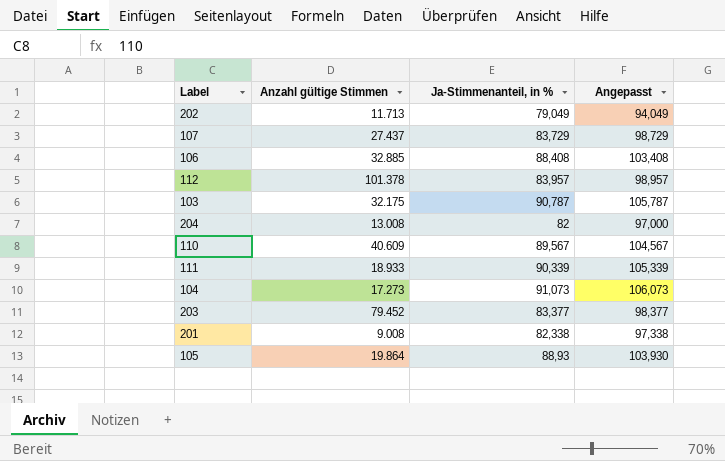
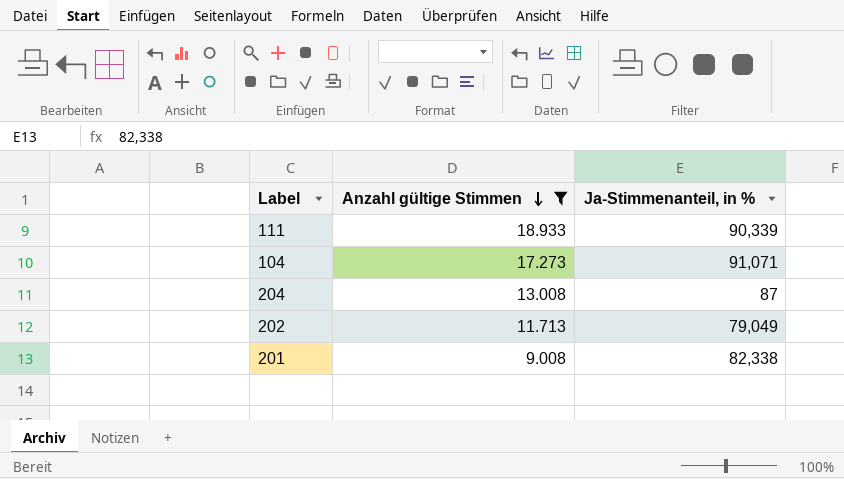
filter: none -> Anzahl gültige Stimmen <= 18.933
row order: none -> Anzahl gültige Stimmen descending
column Angepasst | formula: [Ja-Stimmenanteil, in %] + 15 -> none
104 | Ja-Stimmenanteil, in %: 91,073 -> 91,071
204 | Ja-Stimmenanteil, in %: 82 -> 87

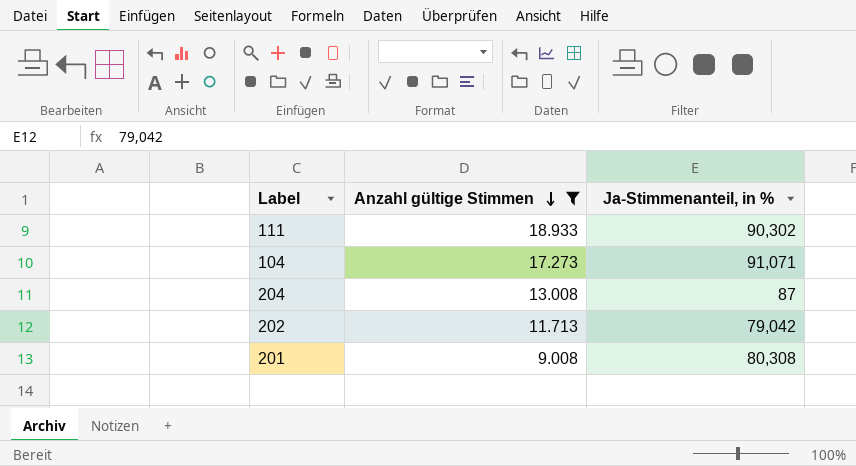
111 | Ja-Stimmenanteil, in %: 90,339 -> 90,302
202 | Ja-Stimmenanteil, in %: 79,049 -> 79,042
201 | Ja-Stimmenanteil, in %: 82,338 -> 80,308

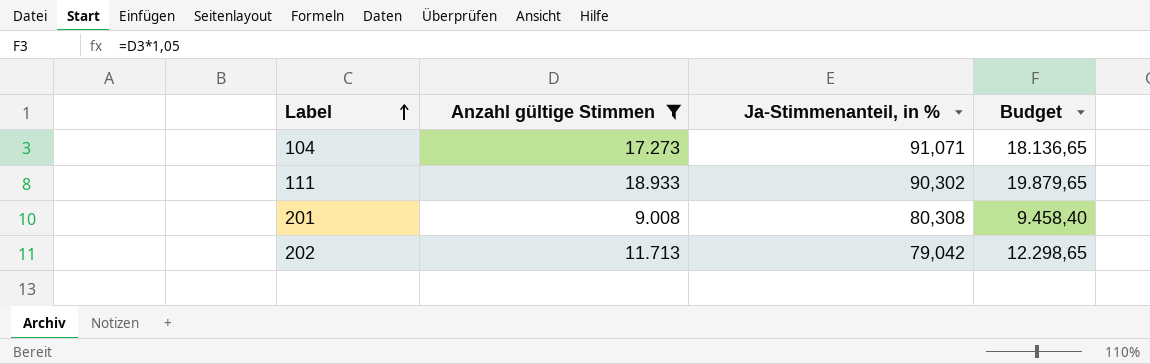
row order: Anzahl gültige Stimmen descending -> Label ascending
column Budget | formula: none -> [Anzahl gültige Stimmen] * 1,05
row 204: 13.008 | 87 -> none

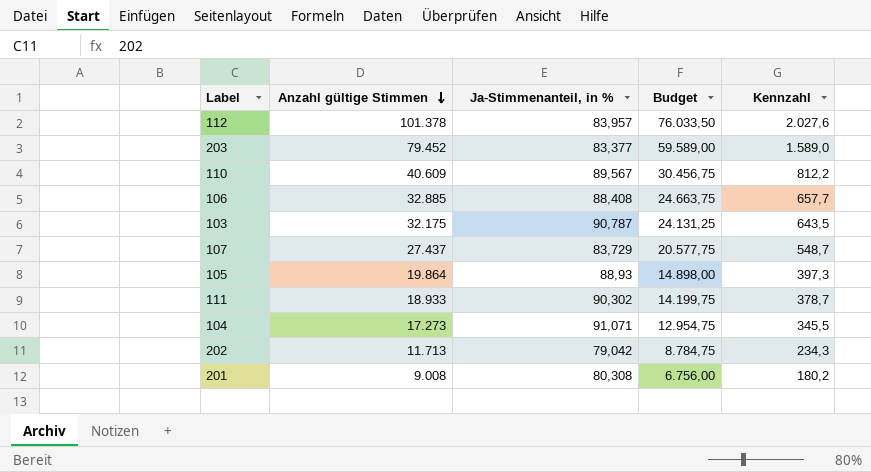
filter: Anzahl gültige Stimmen <= 18.933 -> none
row order: Label ascending -> Anzahl gültige Stimmen descending
column Budget | formula: [Anzahl gültige Stimmen] * 1,05 -> [Anzahl gültige Stimmen] * 0,75
column Kennzahl | formula: none -> [Anzahl gültige Stimmen] * 0,02

